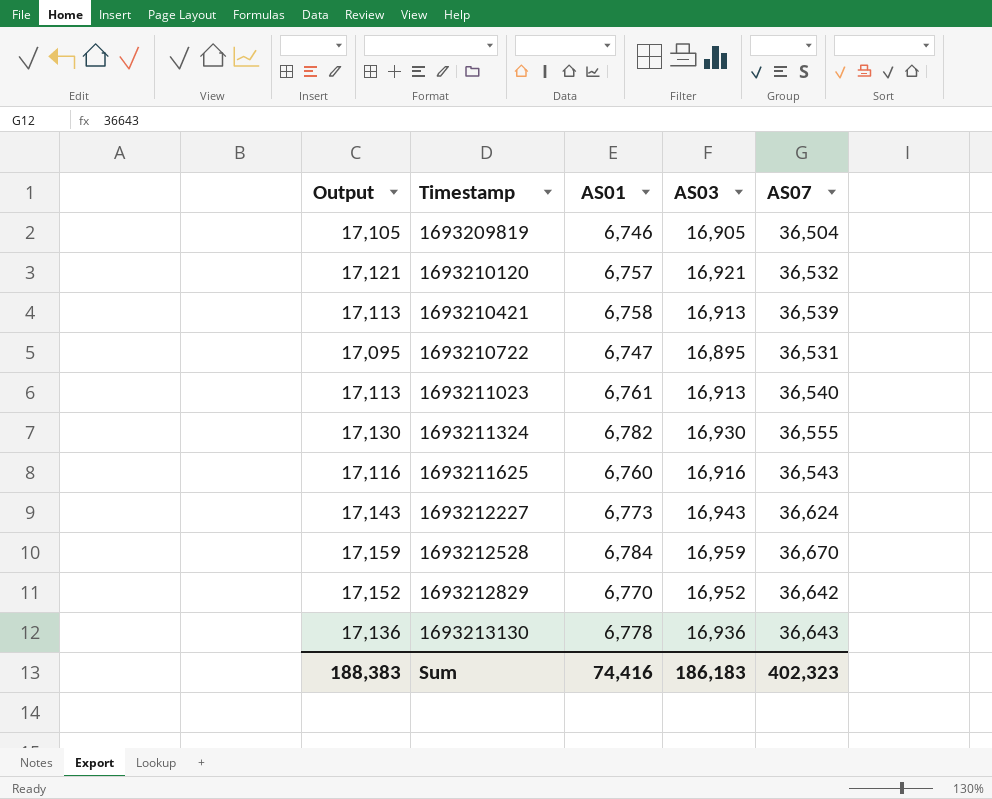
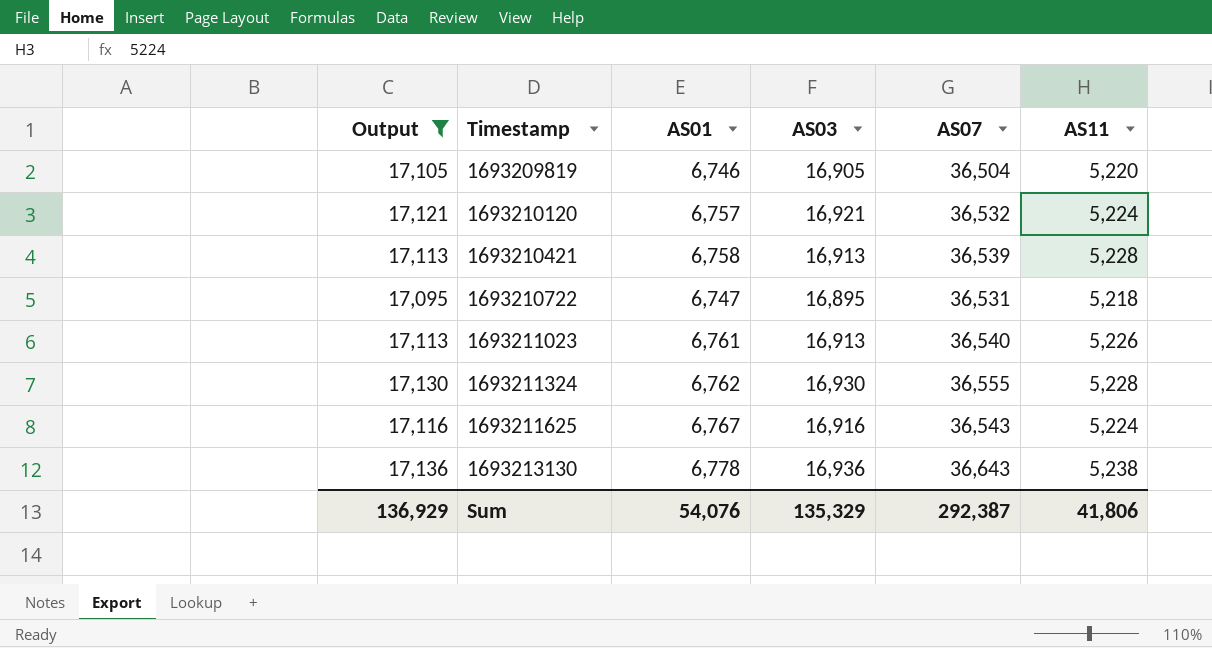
filter: none -> Output <= 17,136
column AS11 | position: none -> 6
1693211324 | AS01: 6,782 -> 6,762
1693211625 | AS01: 6,760 -> 6,767
Sum | Output: 188,383 -> 136,929
Sum | AS01: 74,416 -> 54,076
Sum | AS03: 186,183 -> 135,329
Sum | AS07: 402,323 -> 292,387

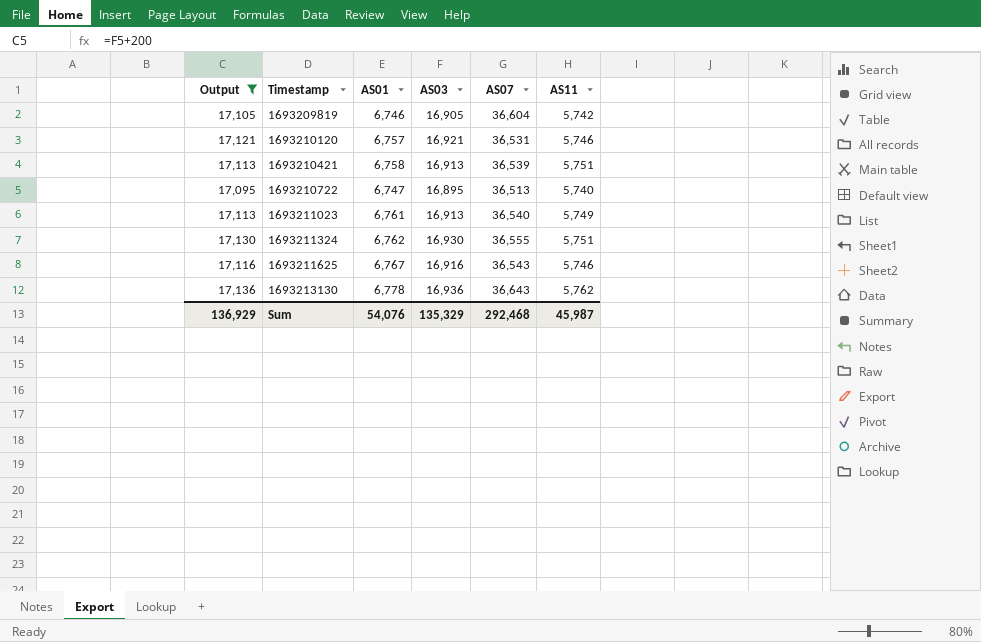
1693209819 | AS07: 36,504 -> 36,604
1693209819 | AS11: 5,220 -> 5,742
1693210120 | AS07: 36,532 -> 36,531
1693210120 | AS11: 5,224 -> 5,746
1693210421 | AS11: 5,228 -> 5,751
1693210722 | AS07: 36,531 -> 36,513
1693210722 | AS11: 5,218 -> 5,740
1693211023 | AS11: 5,226 -> 5,749
1693211324 | AS11: 5,228 -> 5,751
1693211625 | AS11: 5,224 -> 5,746
1693213130 | AS11: 5,238 -> 5,762
Sum | AS07: 292,387 -> 292,468
Sum | AS11: 41,806 -> 45,987

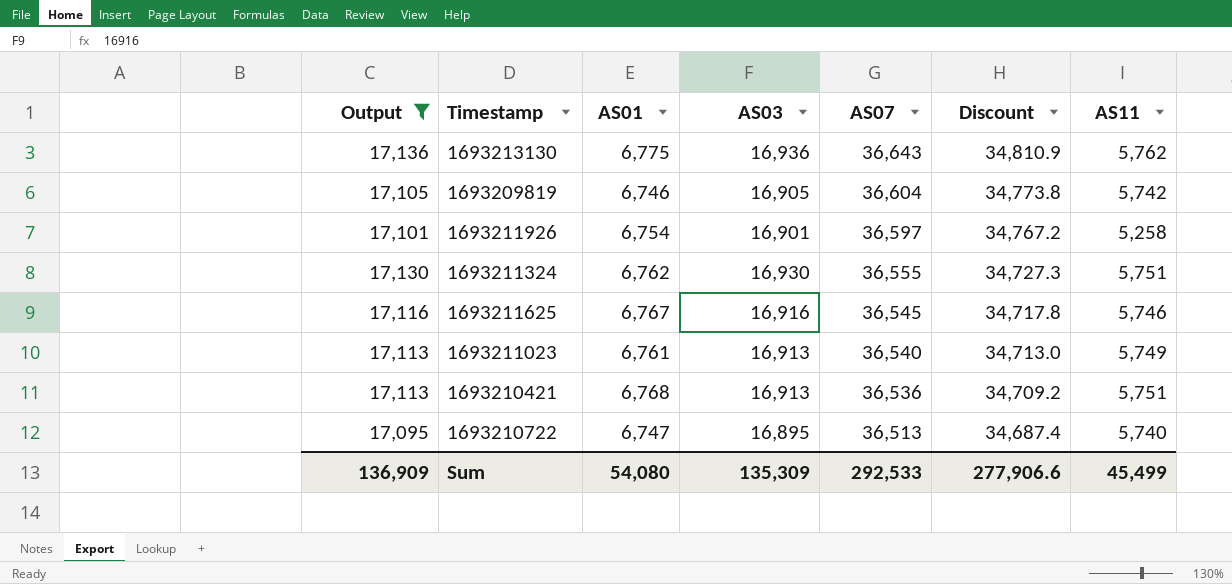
row order: Timestamp ascending -> AS07 descending
column Discount | formula: none -> [AS07] * 0.95
row 1693210120: 17,121 | 6,757 | 16,921 | 36,531 | 5,746 -> none
1693213130 | AS01: 6,778 -> 6,775
row 1693211926: none -> 17,101 | 6,754 | 16,901 | 36,597 | 34,767.2 | 5,258
1693211625 | AS07: 36,543 -> 36,545
1693210421 | AS01: 6,758 -> 6,768
1693210421 | AS07: 36,539 -> 36,536
Sum | Output: 136,929 -> 136,909
Sum | AS01: 54,076 -> 54,080
Sum | AS03: 135,329 -> 135,309
Sum | AS07: 292,468 -> 292,533
Sum | AS11: 45,987 -> 45,499

